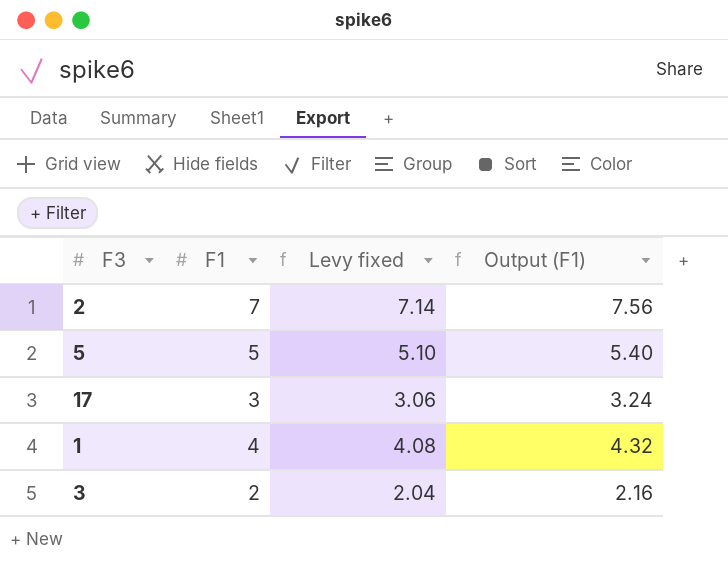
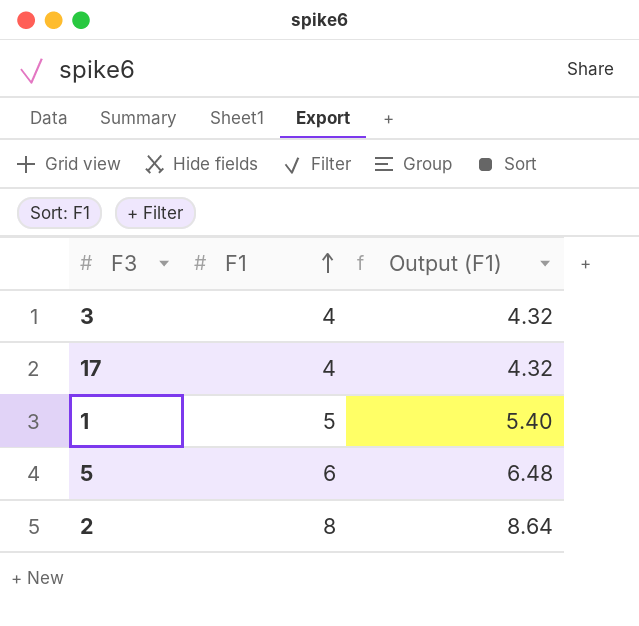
row order: none -> F1 ascending
column Levy fixed | formula: [F1] * 1.02 -> none
3 | F1: 2 -> 4
3 | Output (F1): 2.16 -> 4.32
17 | F1: 3 -> 4
17 | Output (F1): 3.24 -> 4.32
1 | F1: 4 -> 5
1 | Output (F1): 4.32 -> 5.40
5 | F1: 5 -> 6
5 | Output (F1): 5.40 -> 6.48
2 | F1: 7 -> 8
2 | Output (F1): 7.56 -> 8.64

